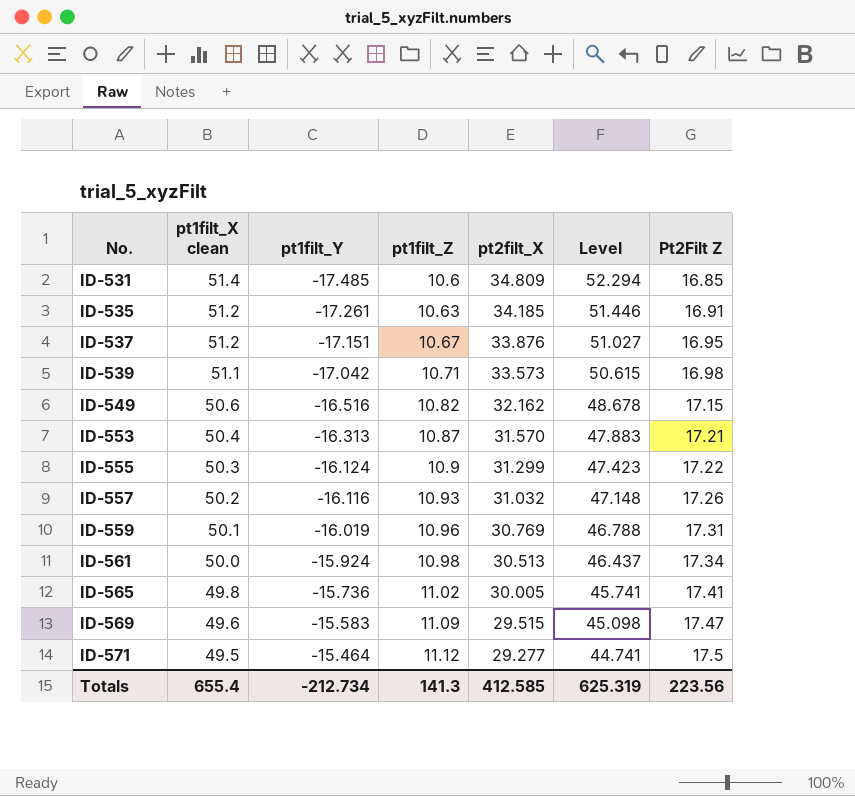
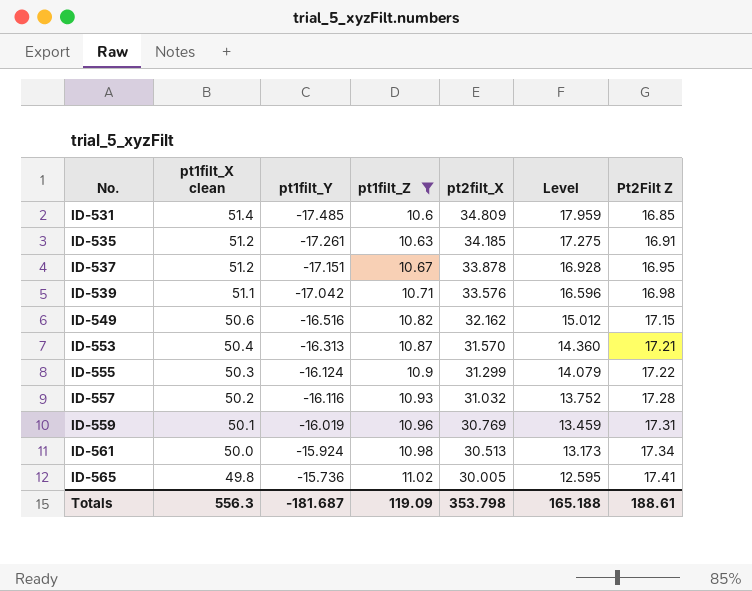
filter: none -> pt1filt_Z <= 11.02
column Level | formula: [pt2filt_X] - [pt1filt_Y] -> [pt2filt_X] - [Pt2Filt Z]
ID-537 | pt2filt_X: 33.876 -> 33.878
ID-539 | pt2filt_X: 33.573 -> 33.576
ID-557 | Pt2Filt Z: 17.26 -> 17.28
Totals | pt1filt_X clean: 655.4 -> 556.3
Totals | pt1filt_Y: -212.734 -> -181.687
Totals | pt1filt_Z: 141.3 -> 119.09
Totals | pt2filt_X: 412.585 -> 353.798
Totals | Level: 625.319 -> 165.188
Totals | Pt2Filt Z: 223.56 -> 188.61

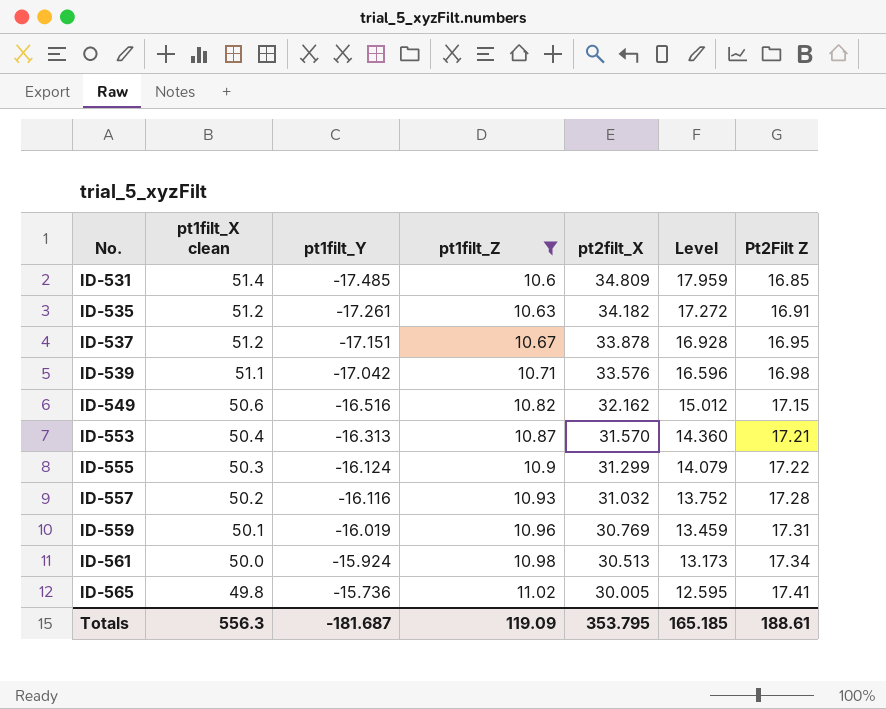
ID-535 | pt2filt_X: 34.185 -> 34.182
ID-535 | Level: 17.275 -> 17.272
Totals | pt2filt_X: 353.798 -> 353.795
Totals | Level: 165.188 -> 165.185

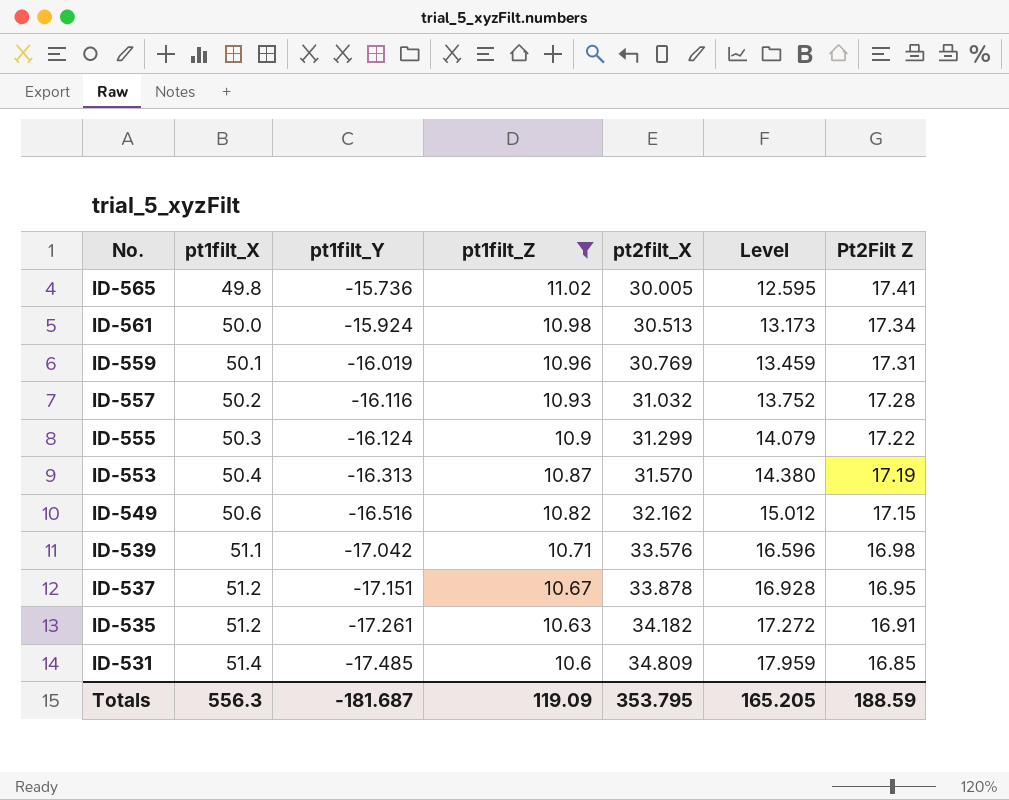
row order: No. ascending -> No. descending
column name: pt1filt_X clean -> pt1filt_X
ID-553 | Level: 14.360 -> 14.380
ID-553 | Pt2Filt Z: 17.21 -> 17.19
Totals | Level: 165.185 -> 165.205
Totals | Pt2Filt Z: 188.61 -> 188.59

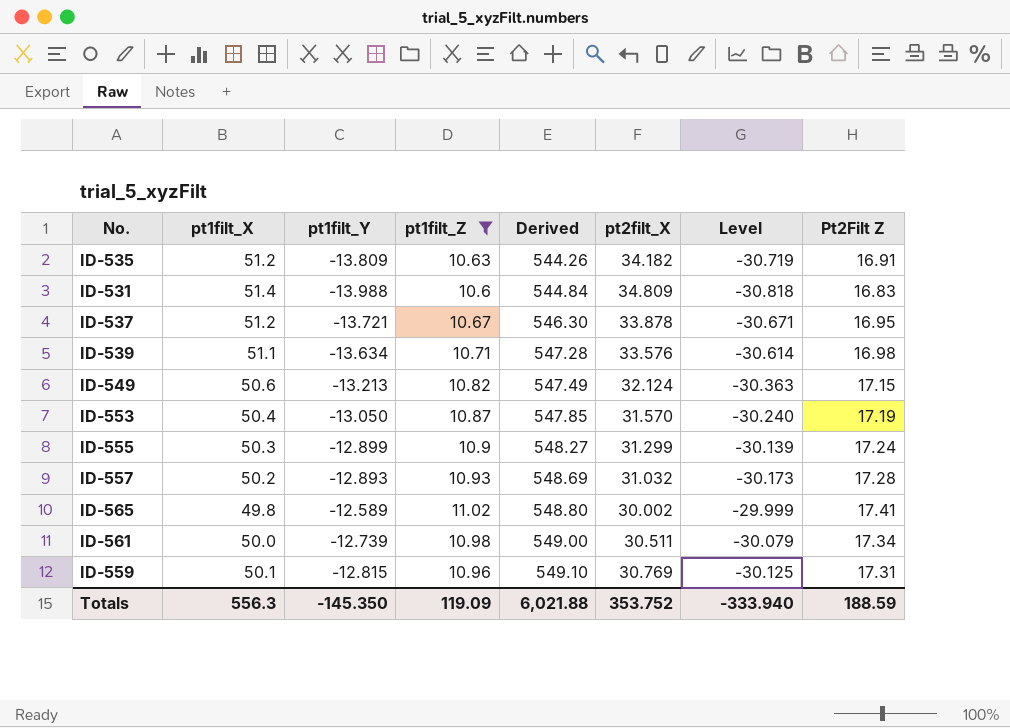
row order: No. descending -> Derived ascending
column Derived | formula: none -> [pt1filt_X] * [pt1filt_Z]
column Level | formula: [pt2filt_X] - [Pt2Filt Z] -> [pt1filt_Y] - [Pt2Filt Z]
ID-535 | pt1filt_Y: -17.261 -> -13.809
ID-531 | pt1filt_Y: -17.485 -> -13.988
ID-531 | Pt2Filt Z: 16.85 -> 16.83
ID-537 | pt1filt_Y: -17.151 -> -13.721
ID-539 | pt1filt_Y: -17.042 -> -13.634
ID-549 | pt1filt_Y: -16.516 -> -13.213
ID-549 | pt2filt_X: 32.162 -> 32.124
ID-553 | pt1filt_Y: -16.313 -> -13.050
ID-555 | pt1filt_Y: -16.124 -> -12.899
ID-555 | Pt2Filt Z: 17.22 -> 17.24
ID-557 | pt1filt_Y: -16.116 -> -12.893
ID-565 | pt1filt_Y: -15.736 -> -12.589
ID-565 | pt2filt_X: 30.005 -> 30.002
ID-561 | pt1filt_Y: -15.924 -> -12.739
ID-561 | pt2filt_X: 30.513 -> 30.511
ID-559 | pt1filt_Y: -16.019 -> -12.815
Totals | pt1filt_Y: -181.687 -> -145.350
Totals | pt2filt_X: 353.795 -> 353.752
Totals | Level: 165.205 -> -333.940

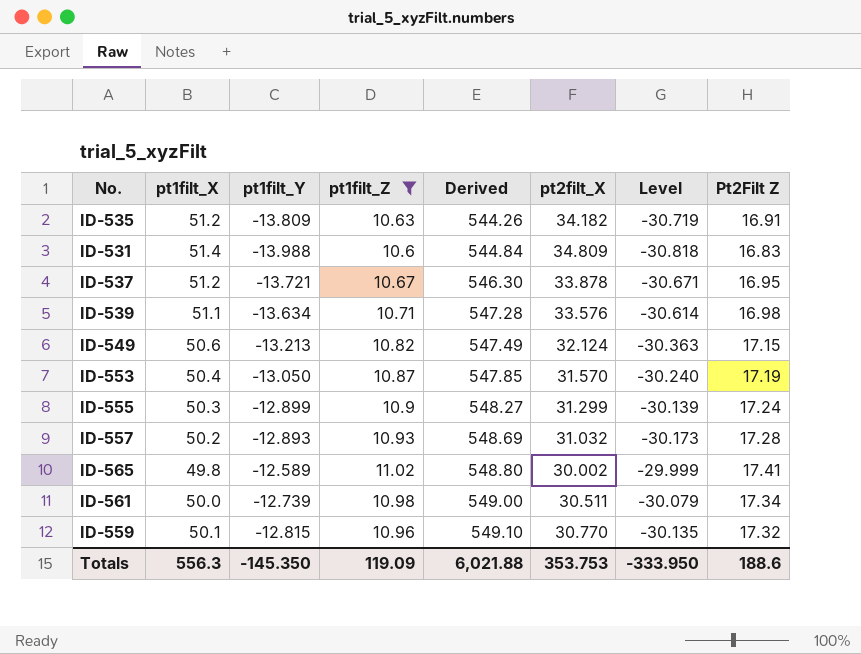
ID-559 | pt2filt_X: 30.769 -> 30.770
ID-559 | Level: -30.125 -> -30.135
ID-559 | Pt2Filt Z: 17.31 -> 17.32
Totals | pt2filt_X: 353.752 -> 353.753
Totals | Level: -333.940 -> -333.950
Totals | Pt2Filt Z: 188.59 -> 188.6

